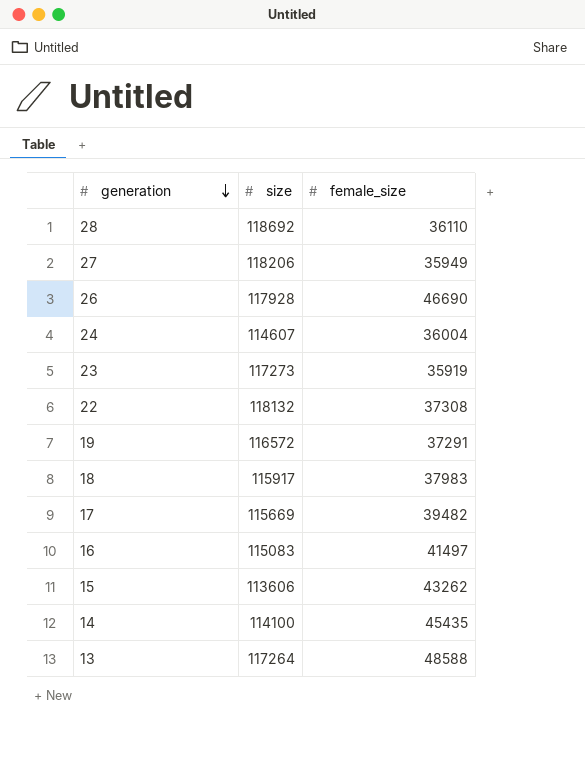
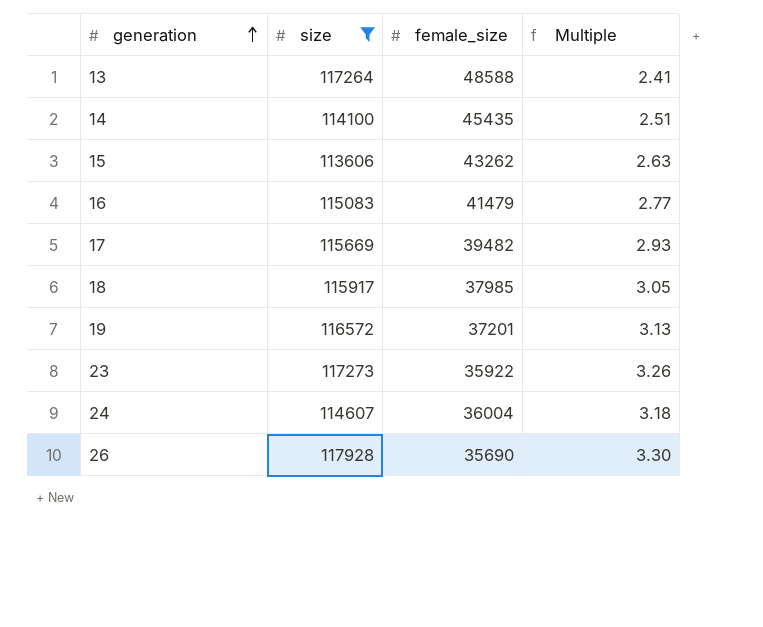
filter: none -> size <= 117928
row order: generation descending -> generation ascending
column Multiple | formula: none -> [size] / [female_size]
16 | female_size: 41497 -> 41479
18 | female_size: 37983 -> 37985
19 | female_size: 37291 -> 37201
23 | female_size: 35919 -> 35922
26 | female_size: 46690 -> 35690

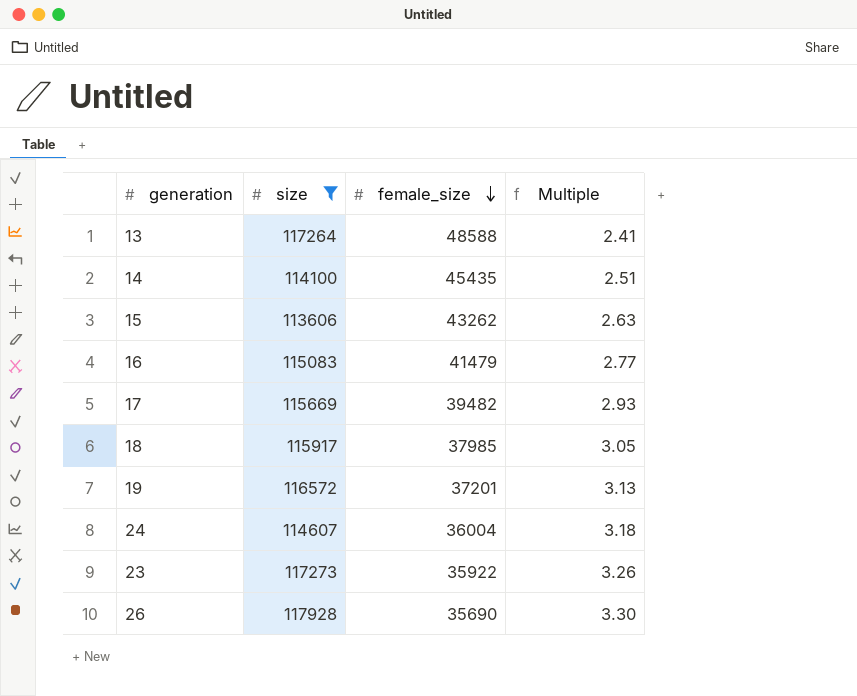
row order: generation ascending -> female_size descending

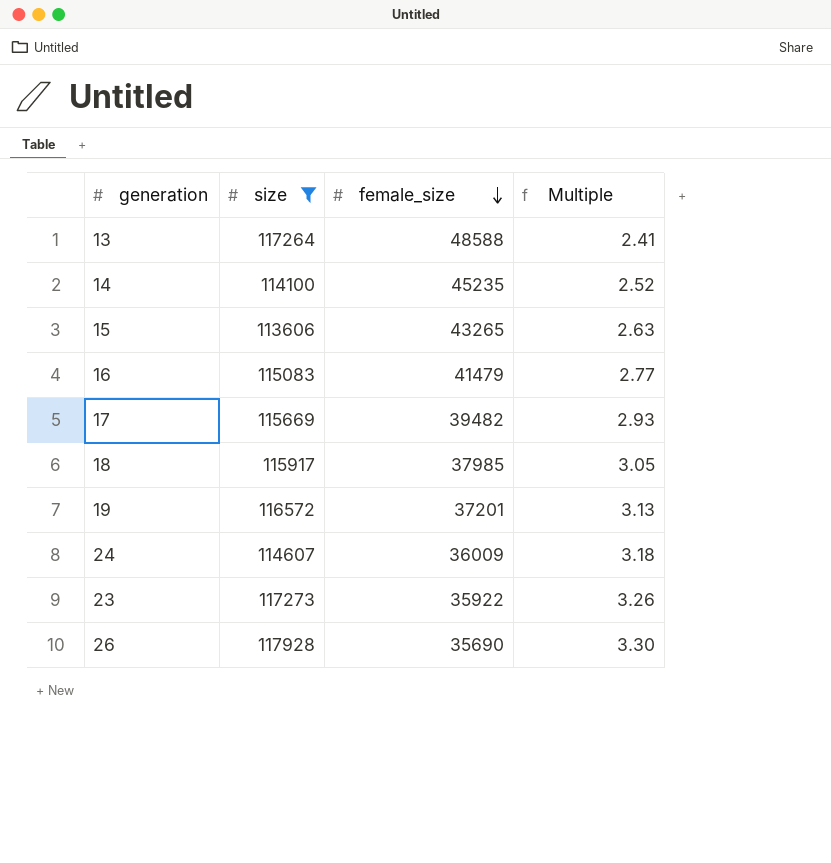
14 | female_size: 45435 -> 45235
14 | Multiple: 2.51 -> 2.52
15 | female_size: 43262 -> 43265
24 | female_size: 36004 -> 36009

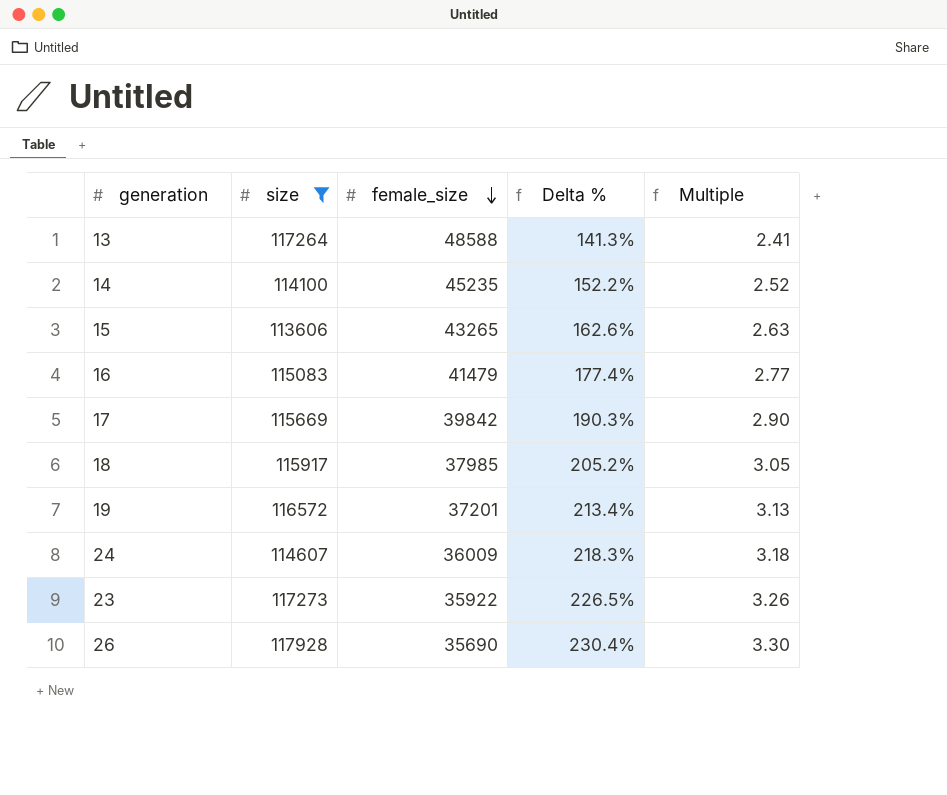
column Delta % | formula: none -> ([size] - [female_size]) / [female_size]
17 | female_size: 39482 -> 39842
17 | Multiple: 2.93 -> 2.90

